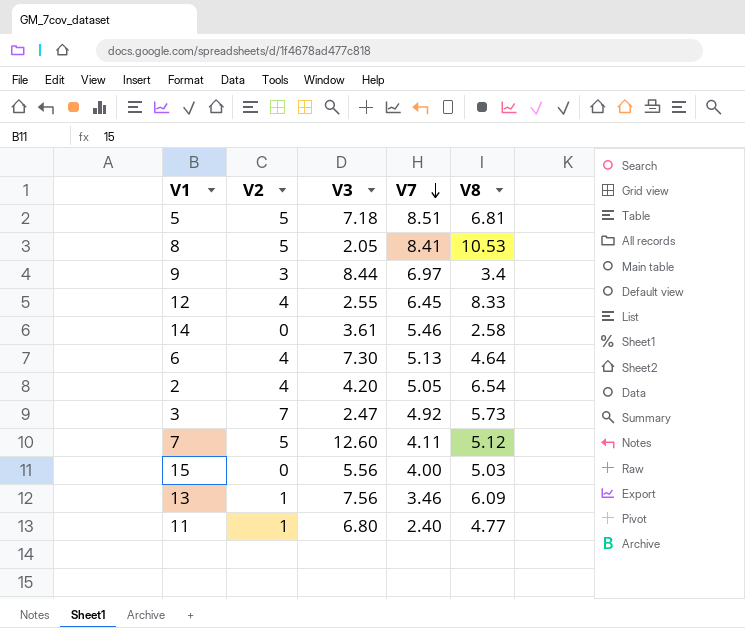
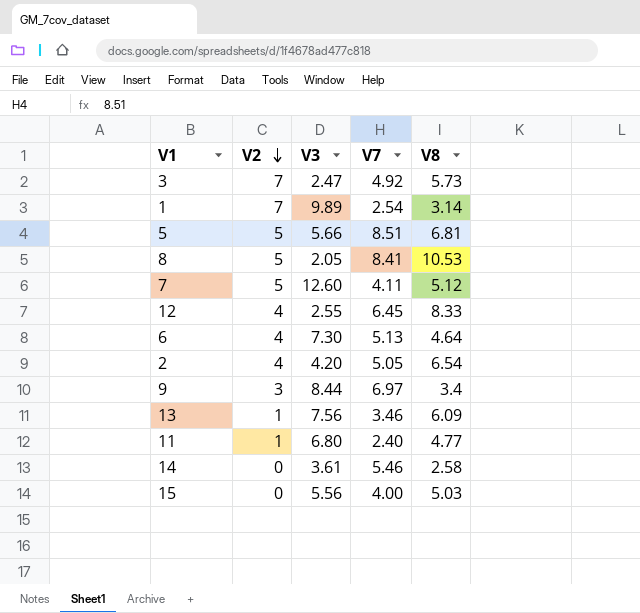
row order: V7 descending -> V2 descending
row 1: none -> 7 | 9.89 | 2.54 | 3.14
5 | V3: 7.18 -> 5.66

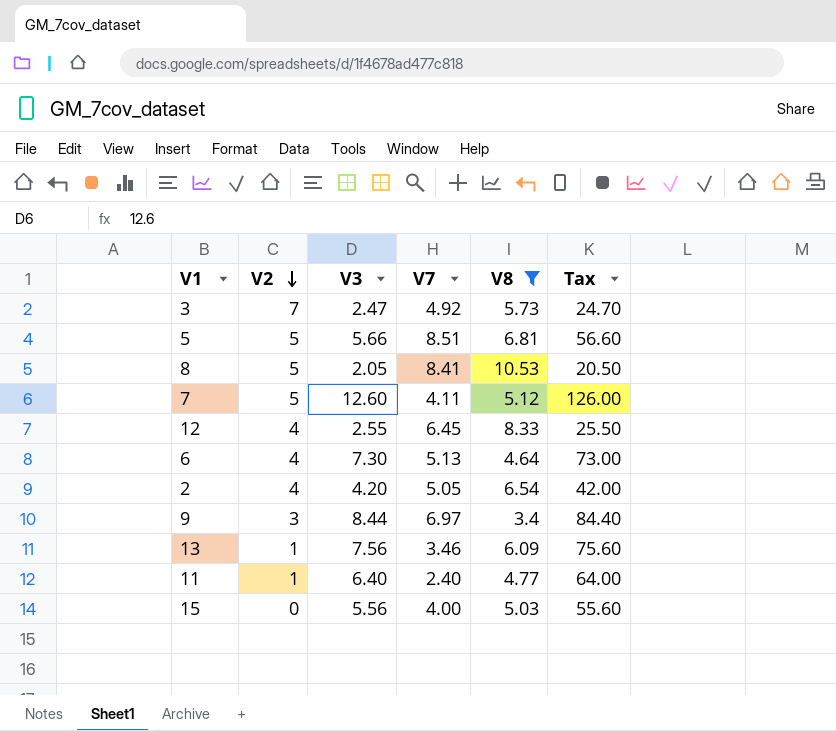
filter: none -> V8 >= 3.4
column Tax | formula: none -> [V3] * 10
11 | V3: 6.80 -> 6.40

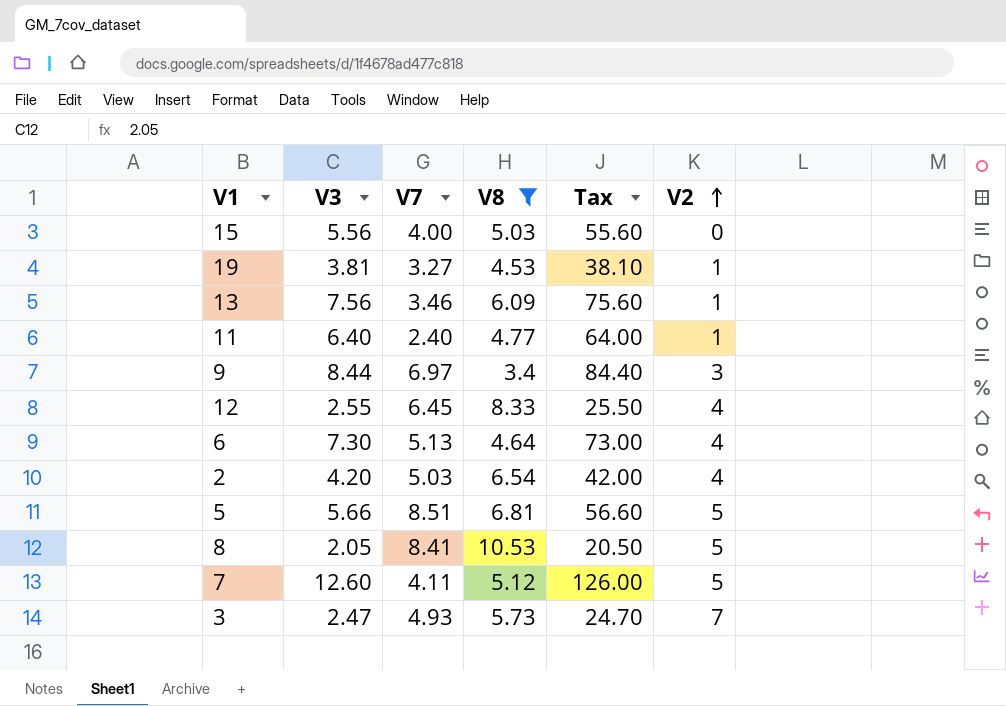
row order: V2 descending -> V2 ascending
column V2 | position: 2 -> 6
row 19: none -> 3.81 | 3.27 | 4.53 | 38.10 | 1
2 | V7: 5.05 -> 5.03
3 | V7: 4.92 -> 4.93

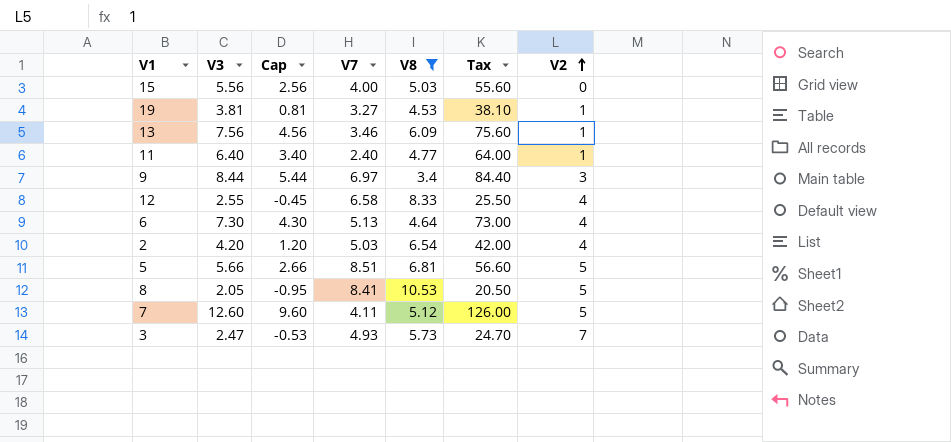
column Cap | formula: none -> [V3] - 3
12 | V7: 6.45 -> 6.58

